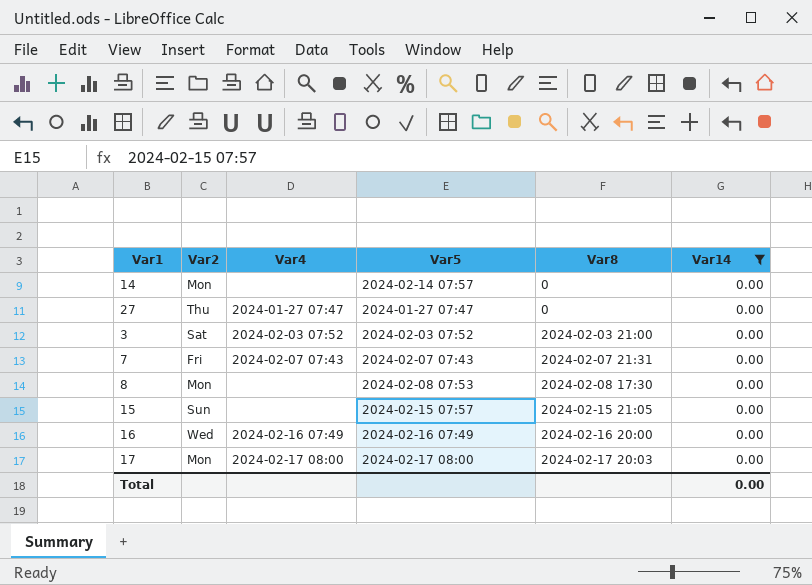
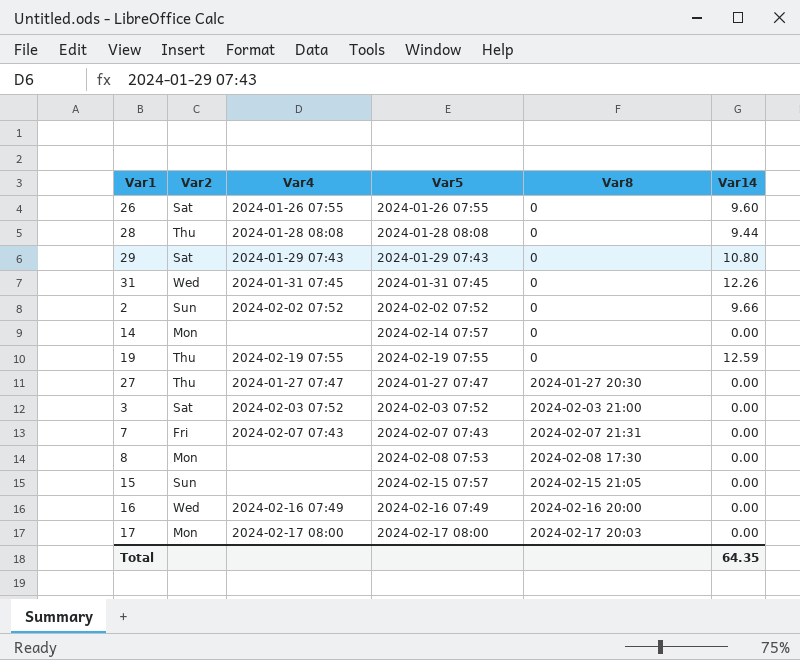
filter: Var14 = 0.00 -> none
27 | Var8: 0 -> 2024-01-27 20:30
Total | Var14: 0.00 -> 64.35

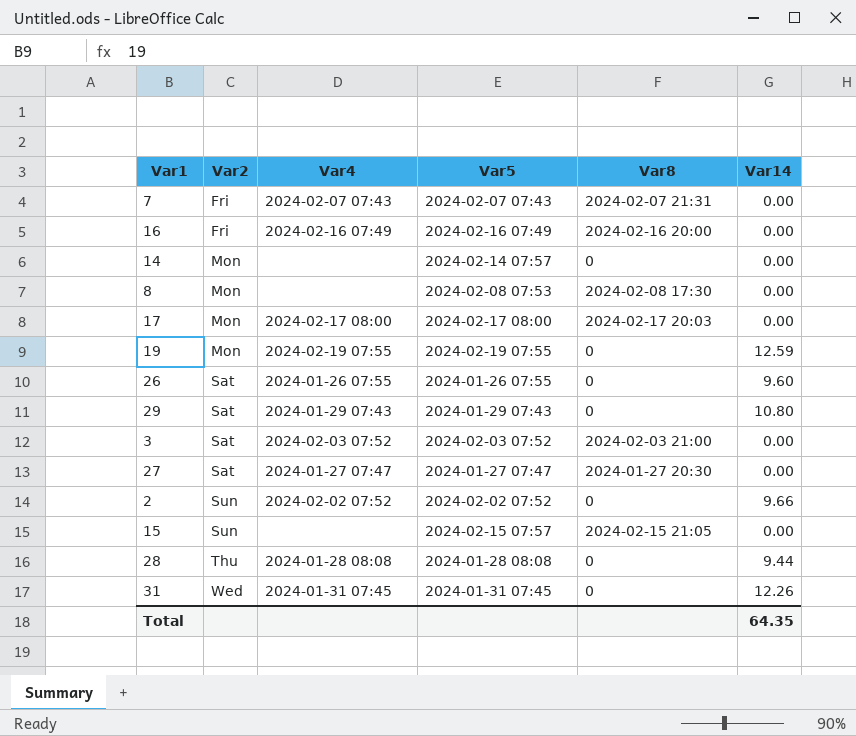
row order: Var8 ascending -> Var2 ascending
16 | Var2: Wed -> Fri
19 | Var2: Thu -> Mon
27 | Var2: Thu -> Sat

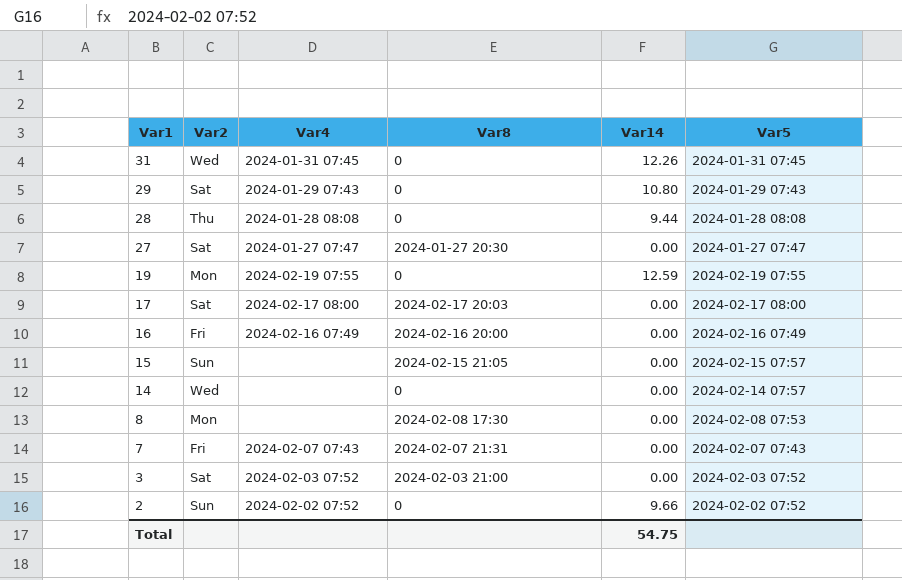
row order: Var2 ascending -> Var1 descending
column Var5 | position: 4 -> 6
row 26: Sat | 2024-01-26 07:55 | 2024-01-26 07:55 | 0 | 9.60 -> none
17 | Var2: Mon -> Sat
14 | Var2: Mon -> Wed
Total | Var14: 64.35 -> 54.75

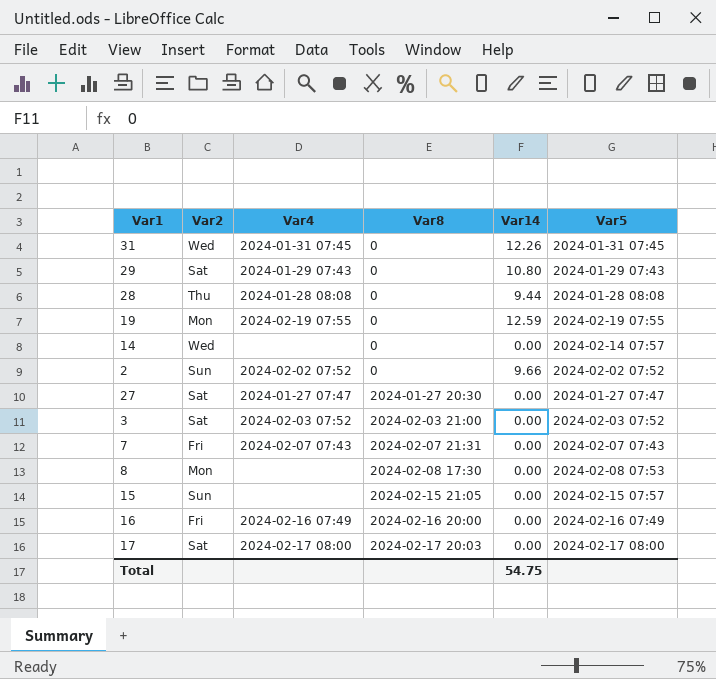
row order: Var1 descending -> Var8 ascending

